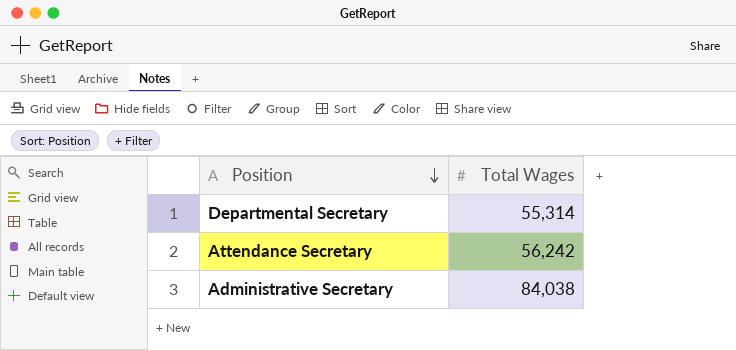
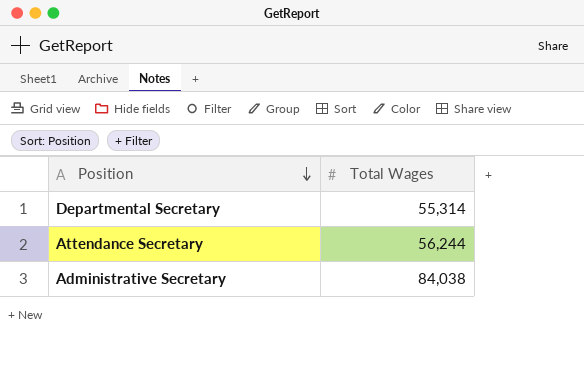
Attendance Secretary | Total Wages: 56,242 -> 56,244

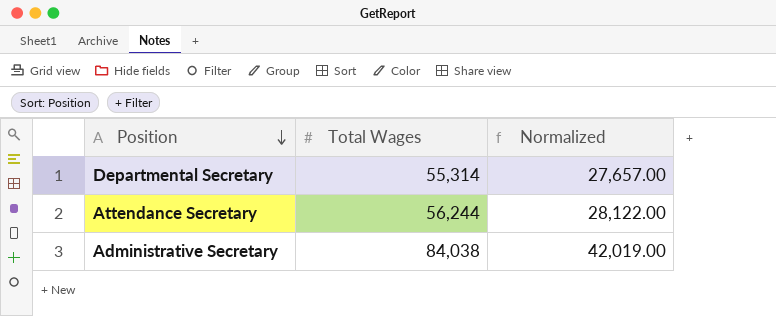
column Normalized | formula: none -> [Total Wages] * 0.5

